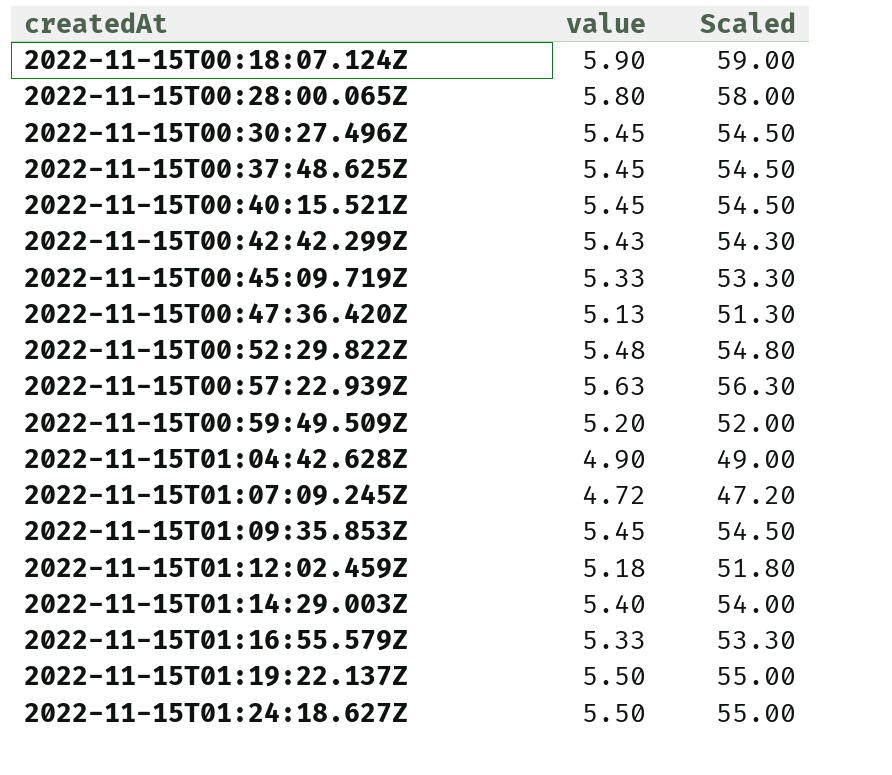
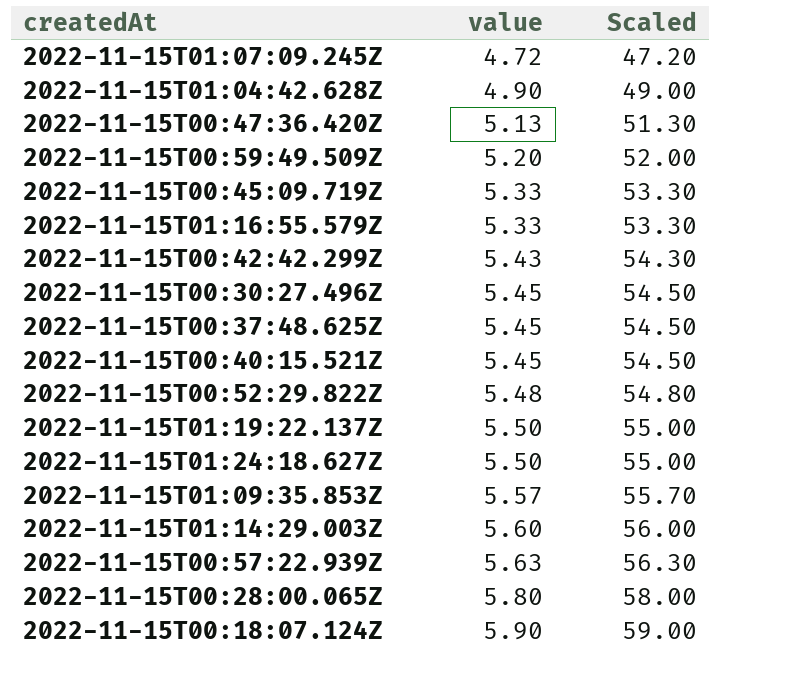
row order: createdAt ascending -> value ascending
row 2022-11-15T01:12:02.459Z: 5.18 | 51.80 -> none
2022-11-15T01:09:35.853Z | value: 5.45 -> 5.57
2022-11-15T01:09:35.853Z | Scaled: 54.50 -> 55.70
2022-11-15T01:14:29.003Z | value: 5.40 -> 5.60
2022-11-15T01:14:29.003Z | Scaled: 54.00 -> 56.00

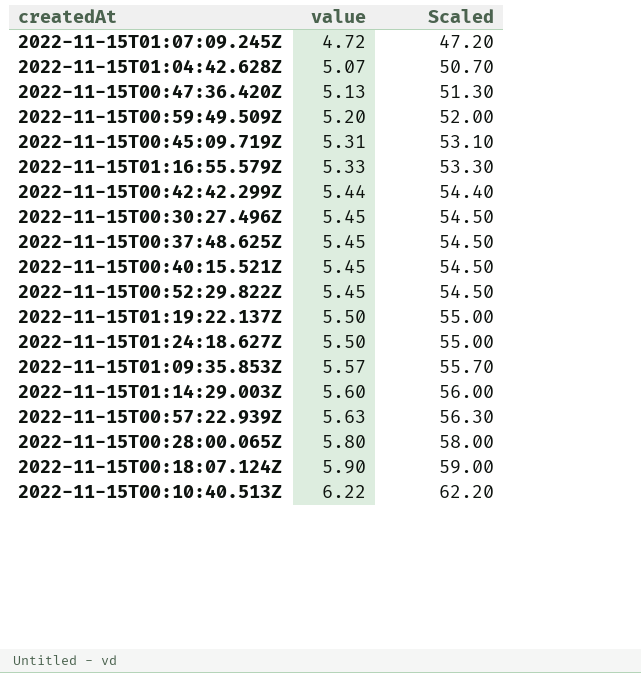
2022-11-15T01:04:42.628Z | value: 4.90 -> 5.07
2022-11-15T01:04:42.628Z | Scaled: 49.00 -> 50.70
2022-11-15T00:45:09.719Z | value: 5.33 -> 5.31
2022-11-15T00:45:09.719Z | Scaled: 53.30 -> 53.10
2022-11-15T00:42:42.299Z | value: 5.43 -> 5.44
2022-11-15T00:42:42.299Z | Scaled: 54.30 -> 54.40
2022-11-15T00:52:29.822Z | value: 5.48 -> 5.45
2022-11-15T00:52:29.822Z | Scaled: 54.80 -> 54.50
row 2022-11-15T00:10:40.513Z: none -> 6.22 | 62.20

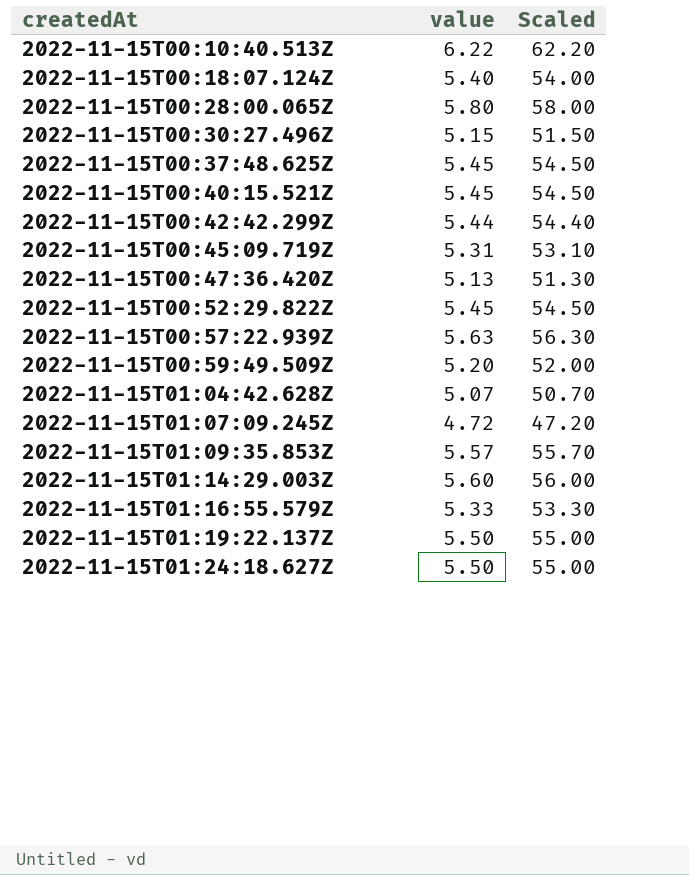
row order: value ascending -> createdAt ascending
2022-11-15T00:18:07.124Z | value: 5.90 -> 5.40
2022-11-15T00:18:07.124Z | Scaled: 59.00 -> 54.00
2022-11-15T00:30:27.496Z | value: 5.45 -> 5.15
2022-11-15T00:30:27.496Z | Scaled: 54.50 -> 51.50

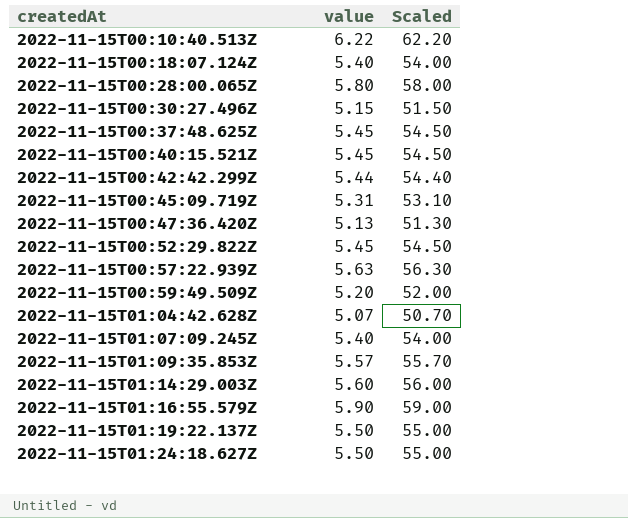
2022-11-15T01:07:09.245Z | value: 4.72 -> 5.40
2022-11-15T01:07:09.245Z | Scaled: 47.20 -> 54.00
2022-11-15T01:16:55.579Z | value: 5.33 -> 5.90
2022-11-15T01:16:55.579Z | Scaled: 53.30 -> 59.00

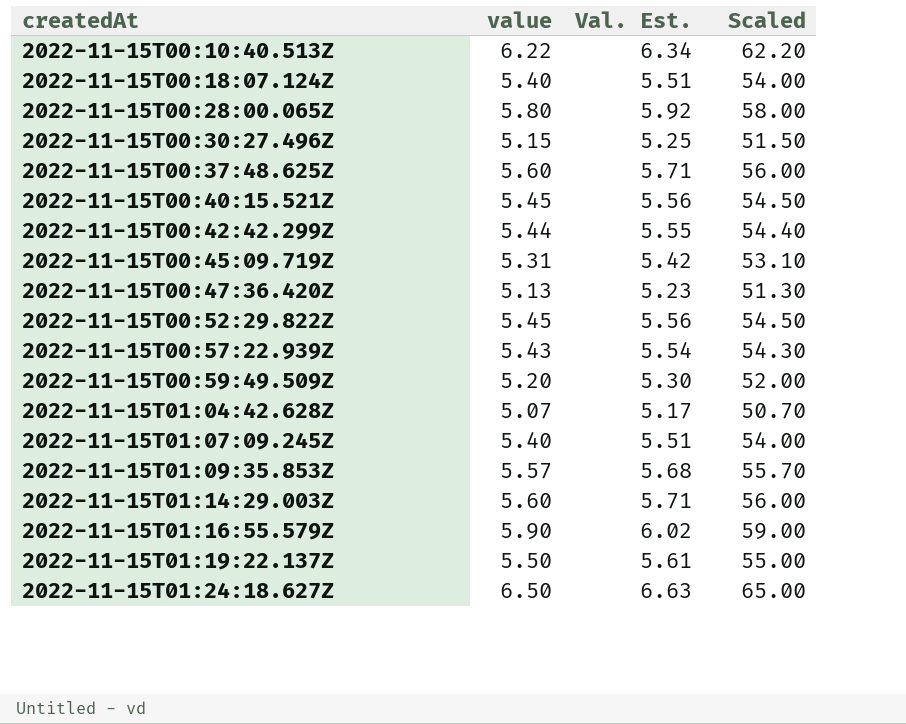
column Val. Est. | formula: none -> [value] * 1.02
2022-11-15T00:37:48.625Z | value: 5.45 -> 5.60
2022-11-15T00:37:48.625Z | Scaled: 54.50 -> 56.00
2022-11-15T00:57:22.939Z | value: 5.63 -> 5.43
2022-11-15T00:57:22.939Z | Scaled: 56.30 -> 54.30
2022-11-15T01:24:18.627Z | value: 5.50 -> 6.50
2022-11-15T01:24:18.627Z | Scaled: 55.00 -> 65.00

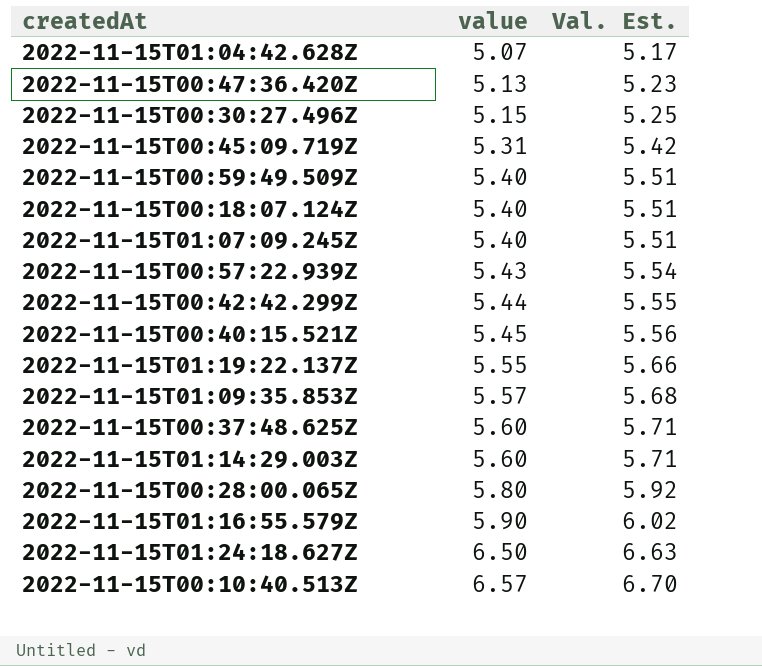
row order: createdAt ascending -> value ascending
column Scaled | formula: [value] * 10 -> none
row 2022-11-15T00:52:29.822Z: 5.45 | 5.56 | 54.50 -> none
2022-11-15T00:59:49.509Z | value: 5.20 -> 5.40
2022-11-15T00:59:49.509Z | Val. Est.: 5.30 -> 5.51
2022-11-15T01:19:22.137Z | value: 5.50 -> 5.55
2022-11-15T01:19:22.137Z | Val. Est.: 5.61 -> 5.66
2022-11-15T00:10:40.513Z | value: 6.22 -> 6.57
2022-11-15T00:10:40.513Z | Val. Est.: 6.34 -> 6.70

